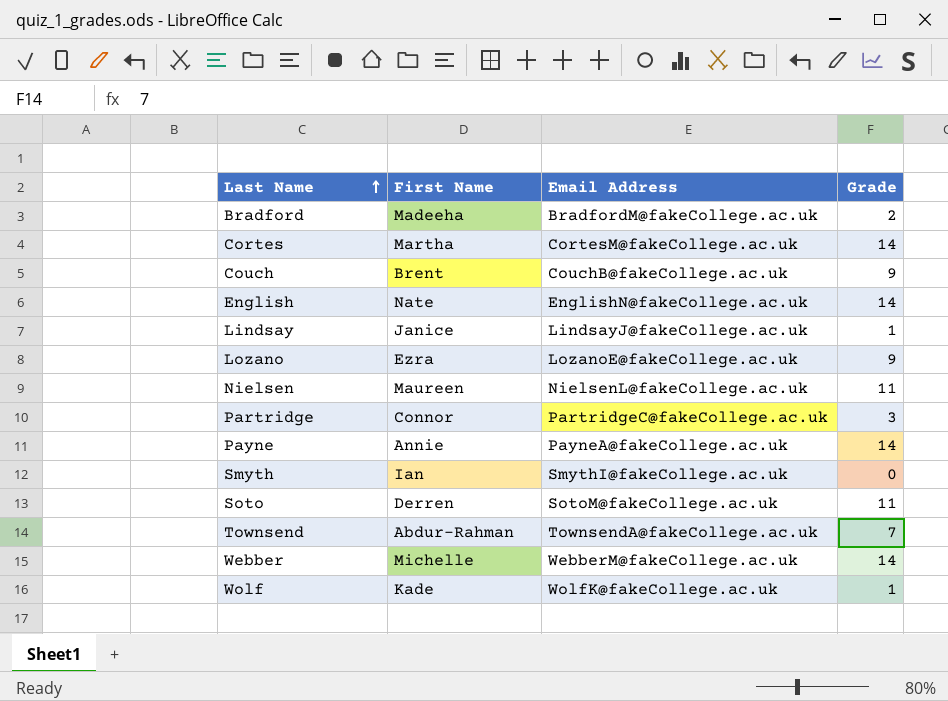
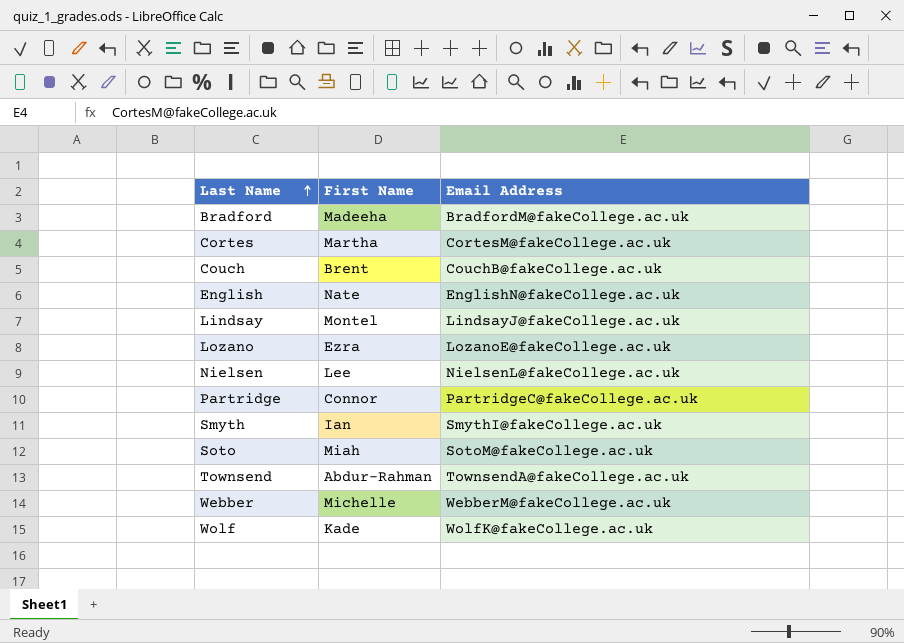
column Grade | position: 4 -> none
row Payne: Annie | PayneA@fakeCollege.ac.uk | 14 -> none
Lindsay | First Name: Janice -> Montel
Nielsen | First Name: Maureen -> Lee
Soto | First Name: Derren -> Miah

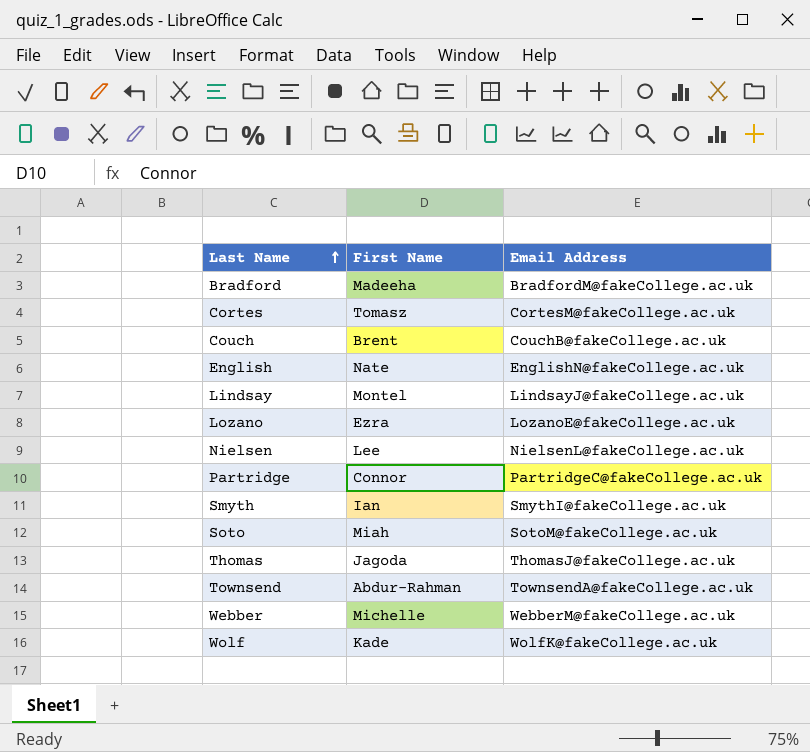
Cortes | First Name: Martha -> Tomasz
row Thomas: none -> Jagoda | ThomasJ@fakeCollege.ac.uk

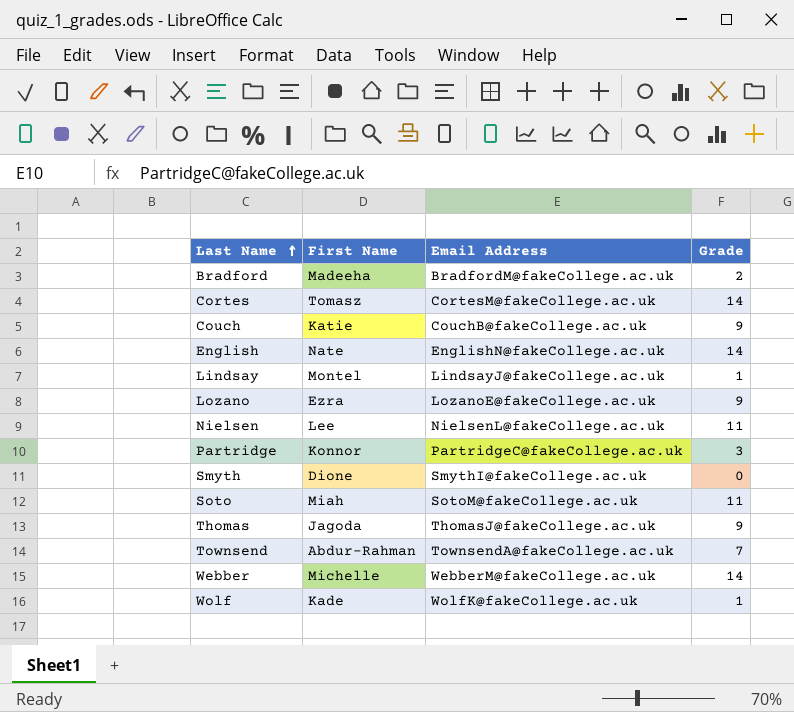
column Grade | position: none -> 4
Couch | First Name: Brent -> Katie
Partridge | First Name: Connor -> Konnor
Smyth | First Name: Ian -> Dione

